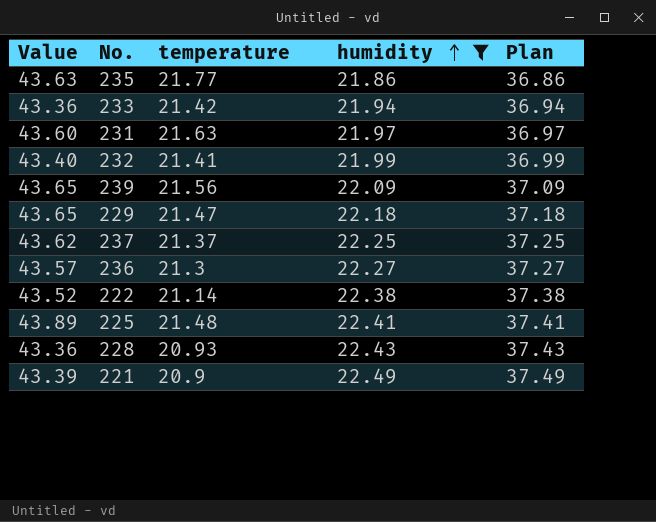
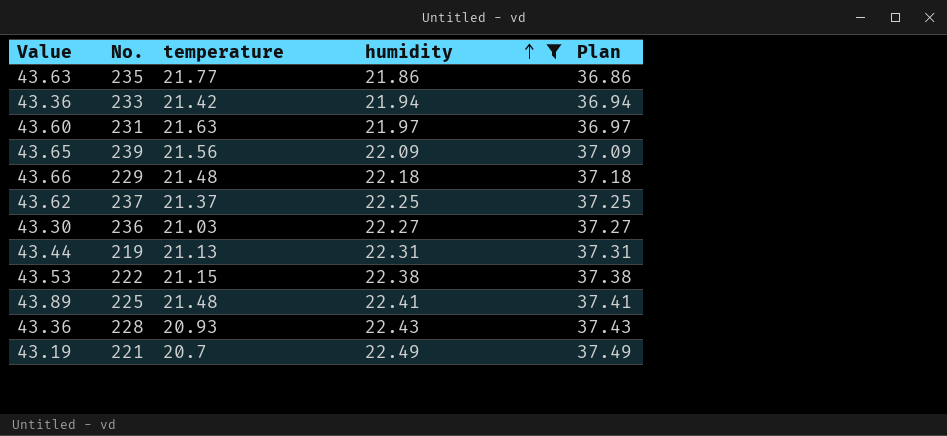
row 232: 43.40 | 21.41 | 21.99 | 36.99 -> none
229 | Value: 43.65 -> 43.66
229 | temperature: 21.47 -> 21.48
236 | Value: 43.57 -> 43.30
236 | temperature: 21.3 -> 21.03
row 219: none -> 43.44 | 21.13 | 22.31 | 37.31
222 | Value: 43.52 -> 43.53
222 | temperature: 21.14 -> 21.15
221 | Value: 43.39 -> 43.19
221 | temperature: 20.9 -> 20.7

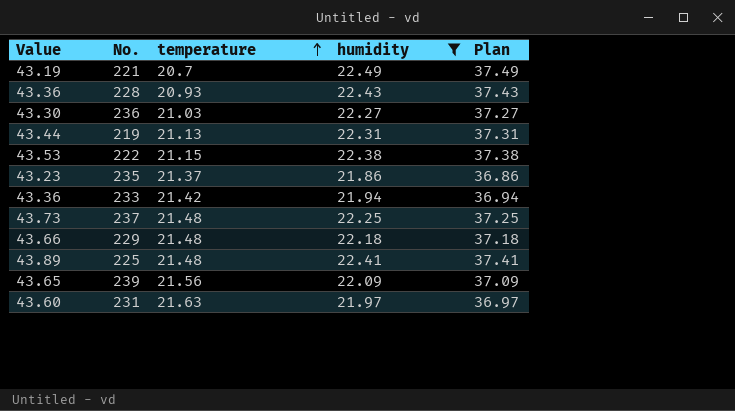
row order: humidity ascending -> temperature ascending
235 | Value: 43.63 -> 43.23
235 | temperature: 21.77 -> 21.37
237 | Value: 43.62 -> 43.73
237 | temperature: 21.37 -> 21.48

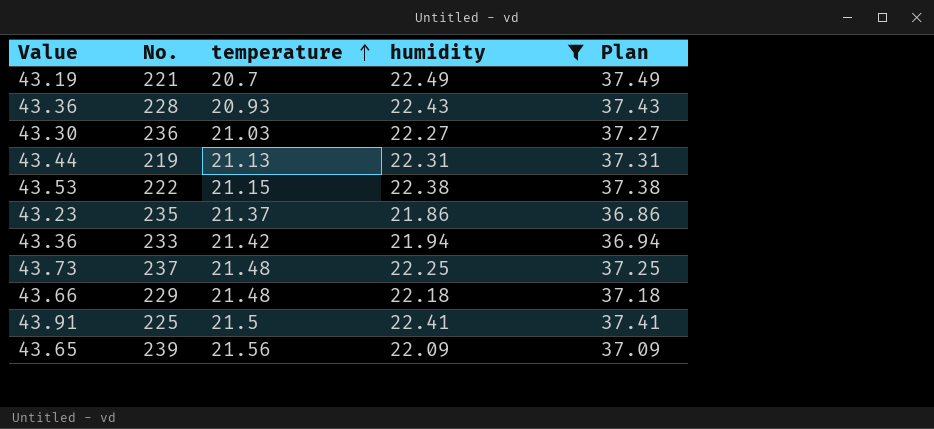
row 231: 43.60 | 21.63 | 21.97 | 36.97 -> none
225 | Value: 43.89 -> 43.91
225 | temperature: 21.48 -> 21.5

